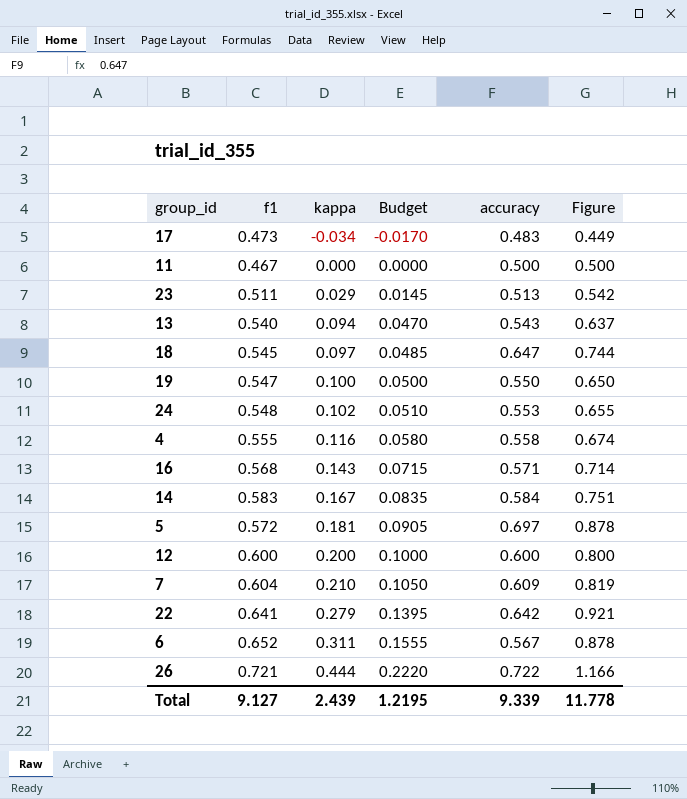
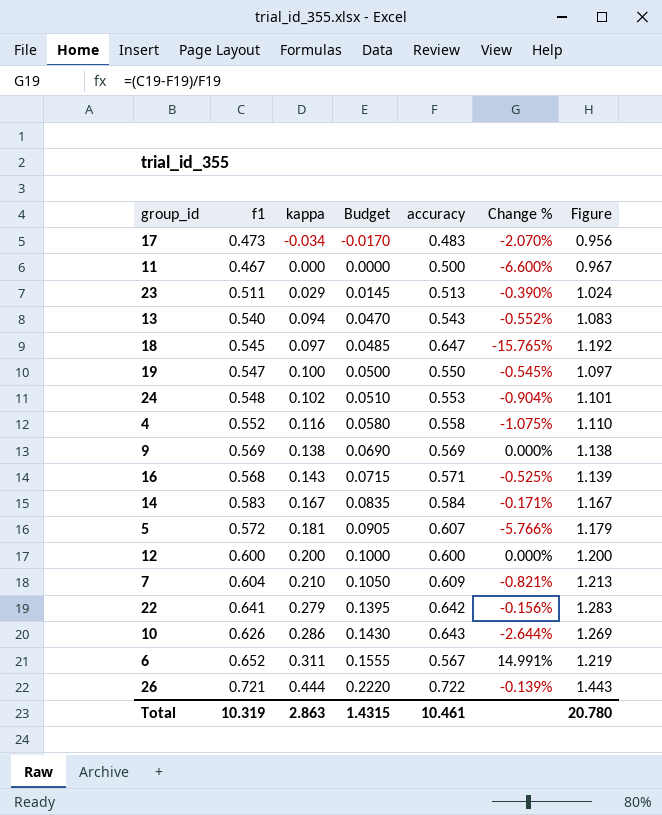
column Change % | formula: none -> ([f1] - [accuracy]) / [accuracy]
column Figure | formula: [kappa] + [accuracy] -> [f1] + [accuracy]
4 | f1: 0.555 -> 0.552
row 9: none -> 0.569 | 0.138 | 0.0690 | 0.569 | 0.000% | 1.138
5 | accuracy: 0.697 -> 0.607
row 10: none -> 0.626 | 0.286 | 0.1430 | 0.643 | -2.644% | 1.269
Total | f1: 9.127 -> 10.319
Total | kappa: 2.439 -> 2.863
Total | Budget: 1.2195 -> 1.4315
Total | accuracy: 9.339 -> 10.461
Total | Figure: 11.778 -> 20.780

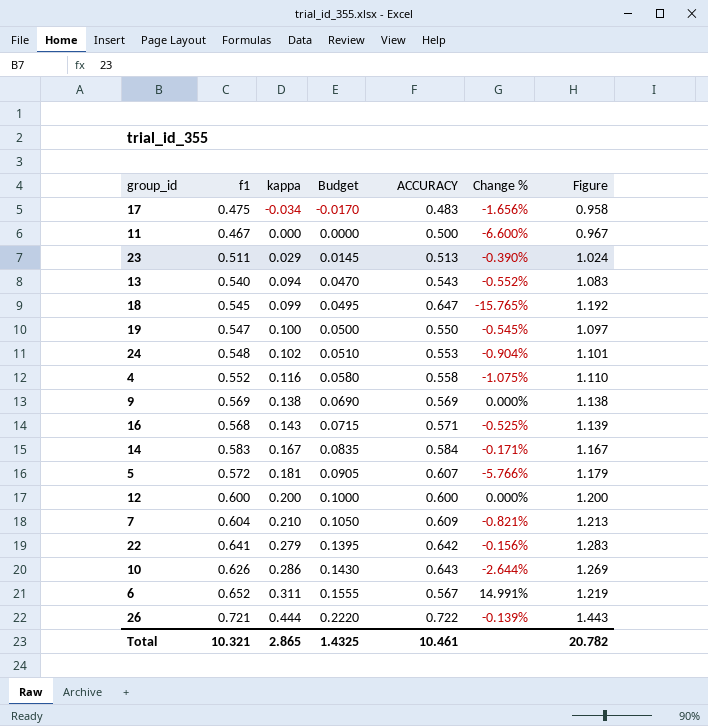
column name: accuracy -> ACCURACY
17 | f1: 0.473 -> 0.475
17 | Change %: -2.070% -> -1.656%
17 | Figure: 0.956 -> 0.958
18 | kappa: 0.097 -> 0.099
18 | Budget: 0.0485 -> 0.0495
Total | f1: 10.319 -> 10.321
Total | kappa: 2.863 -> 2.865
Total | Budget: 1.4315 -> 1.4325
Total | Figure: 20.780 -> 20.782

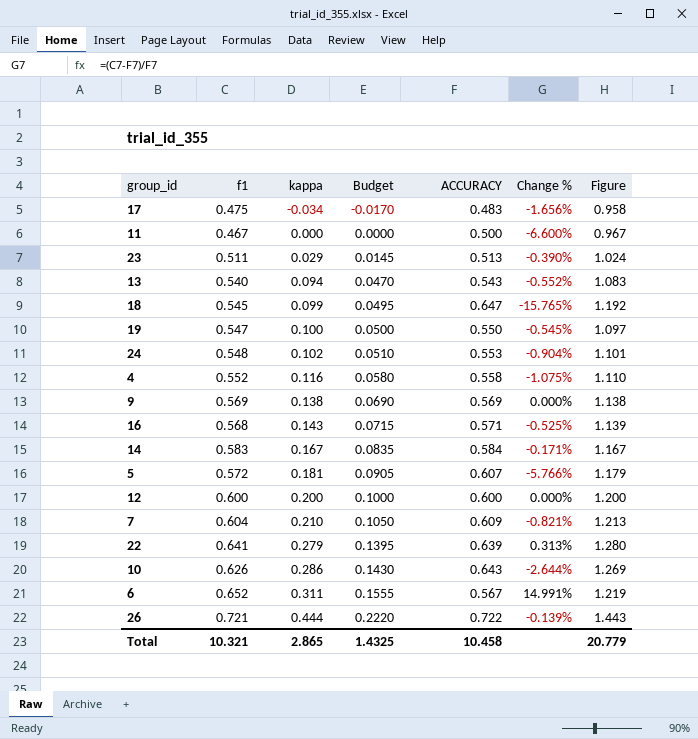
22 | ACCURACY: 0.642 -> 0.639
22 | Change %: -0.156% -> 0.313%
22 | Figure: 1.283 -> 1.280
Total | ACCURACY: 10.461 -> 10.458
Total | Figure: 20.782 -> 20.779

